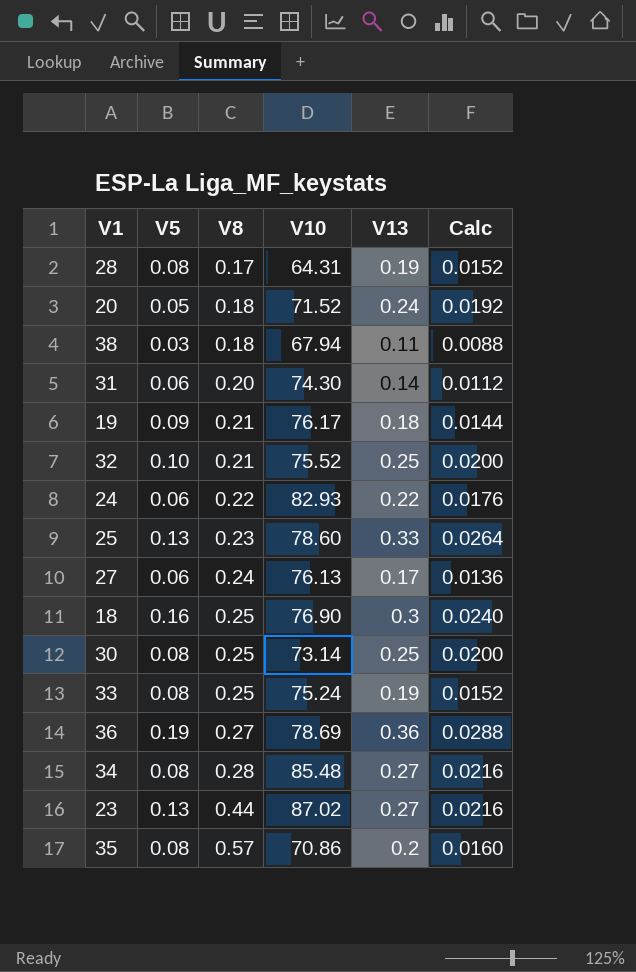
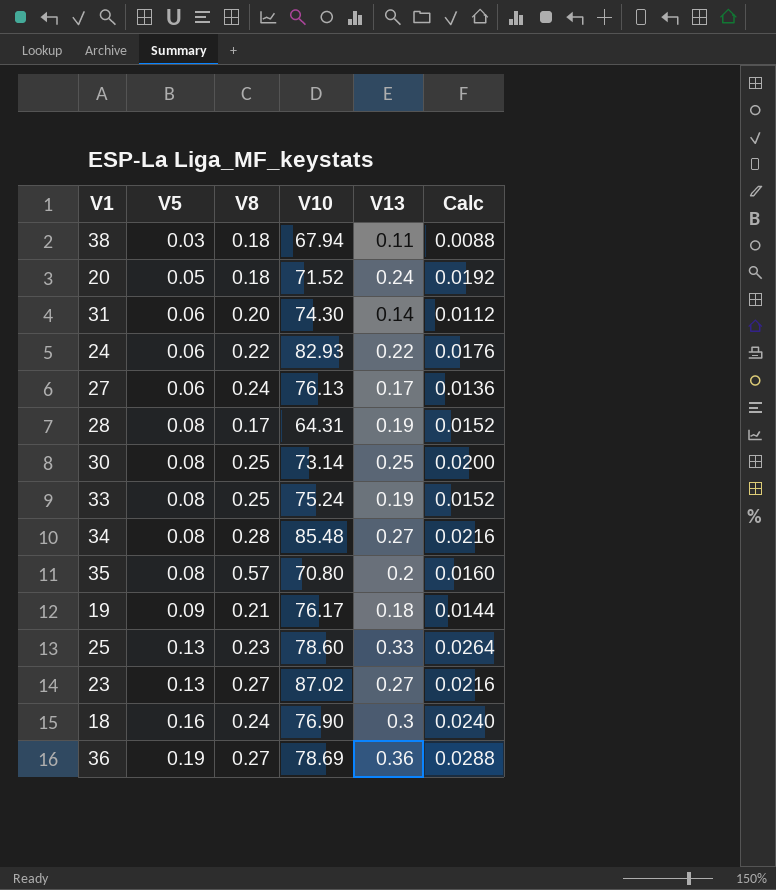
row order: V8 ascending -> V5 ascending
row 32: 0.10 | 0.21 | 75.52 | 0.25 | 0.0200 -> none
35 | V10: 70.86 -> 70.80
23 | V8: 0.44 -> 0.27
18 | V8: 0.25 -> 0.24

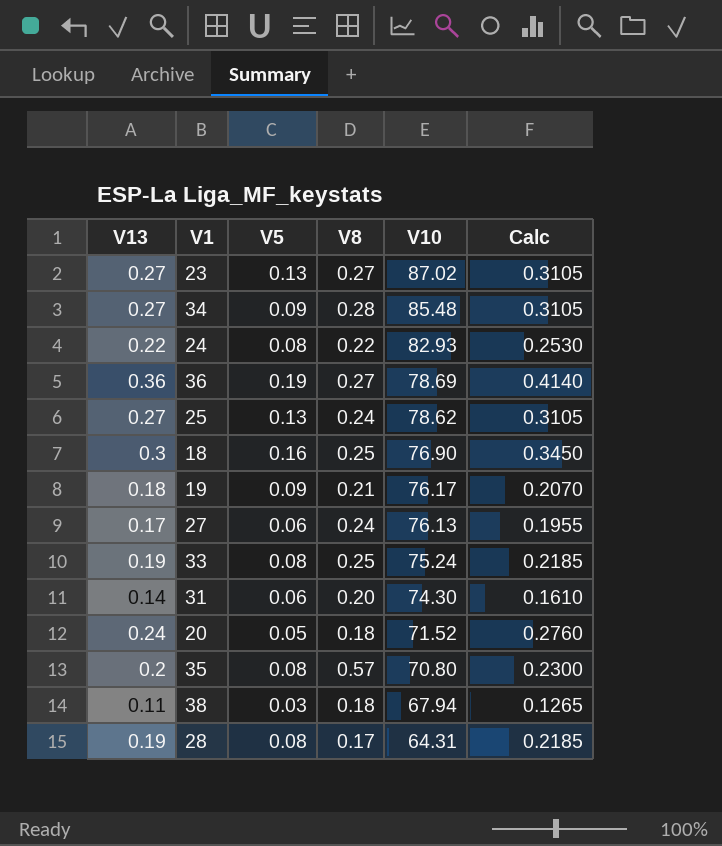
row order: V5 ascending -> V10 descending
column V13 | position: 5 -> 1
column Calc | formula: [V13] * 0.08 -> [V13] * 1.15
row 30: 0.08 | 0.25 | 73.14 | 0.25 | 0.0200 -> none
34 | V5: 0.08 -> 0.09
24 | V5: 0.06 -> 0.08
25 | V13: 0.33 -> 0.27
25 | V8: 0.23 -> 0.24
25 | V10: 78.60 -> 78.62
18 | V8: 0.24 -> 0.25

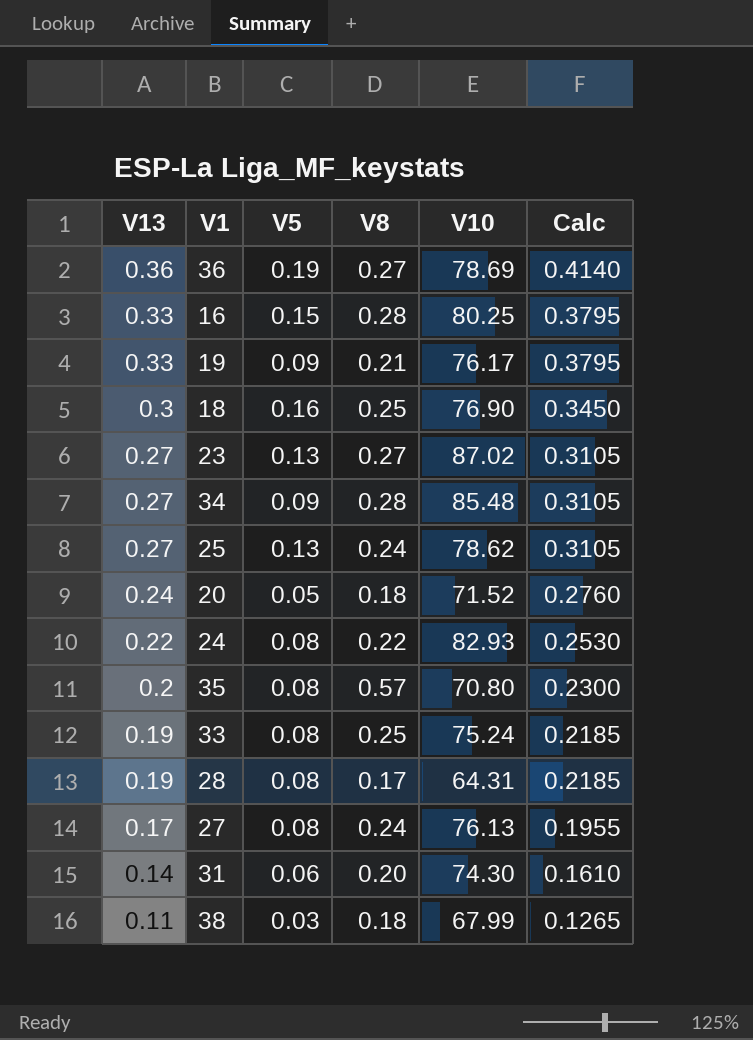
row order: V10 descending -> V13 descending
row 16: none -> 0.33 | 0.15 | 0.28 | 80.25 | 0.3795
19 | V13: 0.18 -> 0.33
19 | Calc: 0.2070 -> 0.3795
27 | V5: 0.06 -> 0.08
38 | V10: 67.94 -> 67.99

